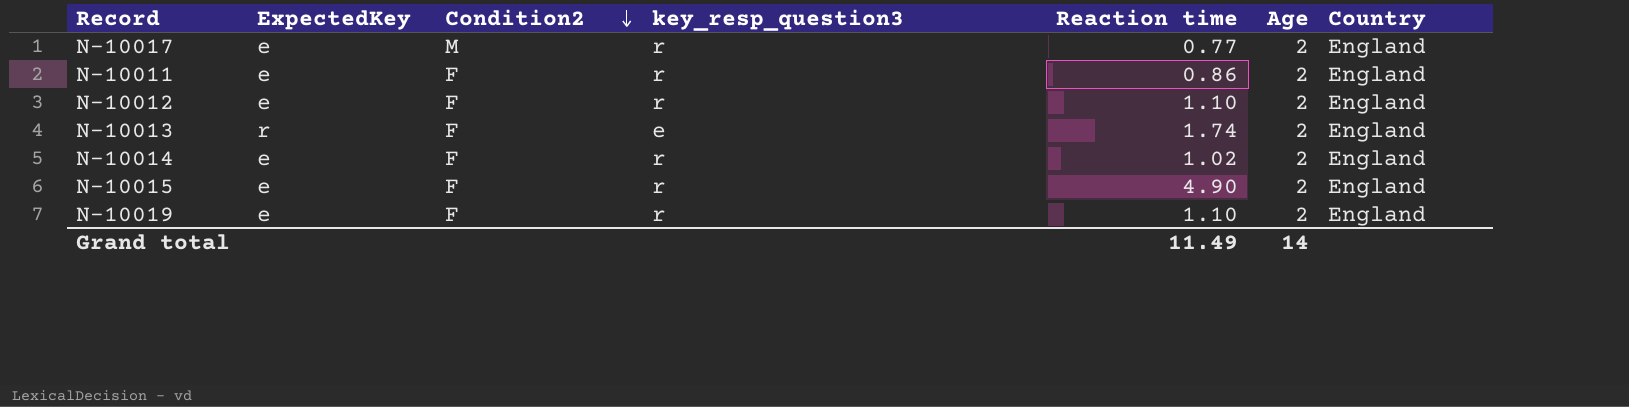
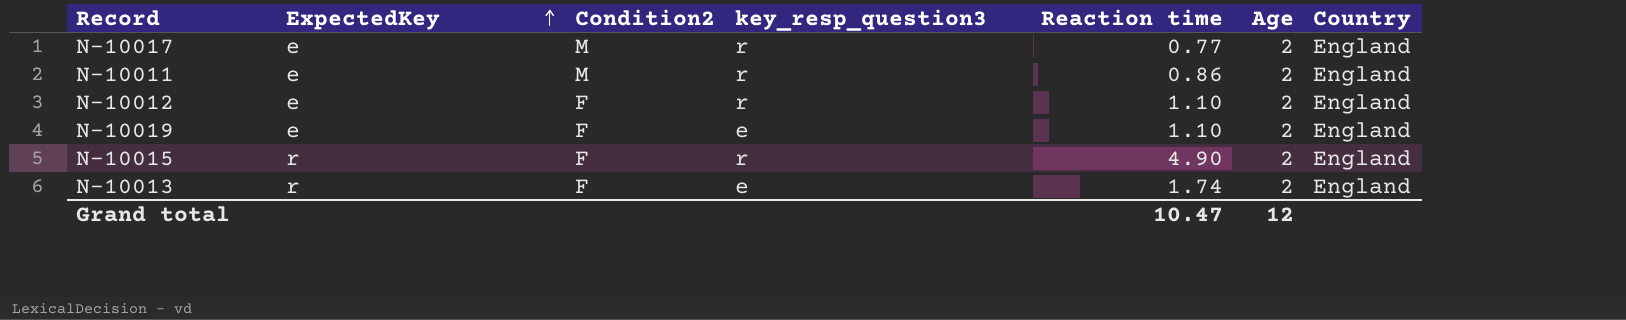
row order: Condition2 descending -> ExpectedKey ascending
row N-10014: e | F | r | 1.02 | 2 | England -> none
N-10011 | Condition2: F -> M
N-10019 | key_resp_question3: r -> e
N-10015 | ExpectedKey: e -> r
Grand total | Reaction time: 11.49 -> 10.47
Grand total | Age: 14 -> 12

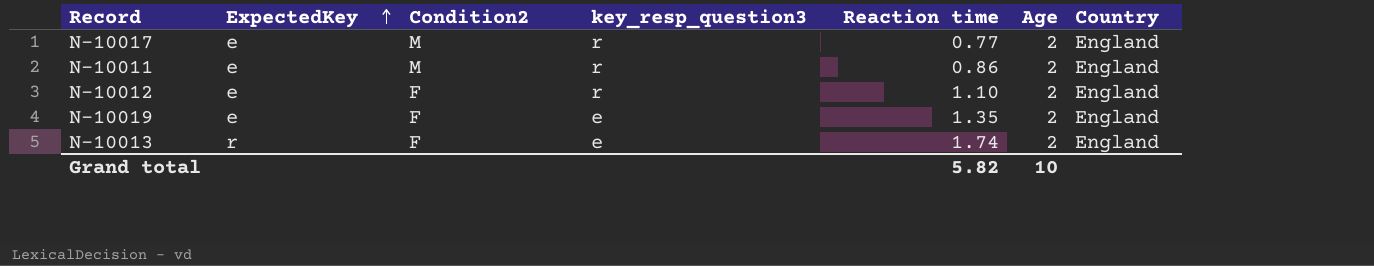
row N-10015: r | F | r | 4.90 | 2 | England -> none
N-10019 | Reaction time: 1.10 -> 1.35
Grand total | Reaction time: 10.47 -> 5.82
Grand total | Age: 12 -> 10

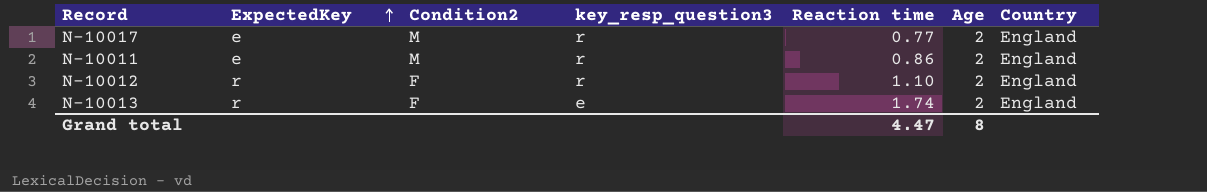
row N-10019: e | F | e | 1.35 | 2 | England -> none
N-10012 | ExpectedKey: e -> r
Grand total | Reaction time: 5.82 -> 4.47
Grand total | Age: 10 -> 8

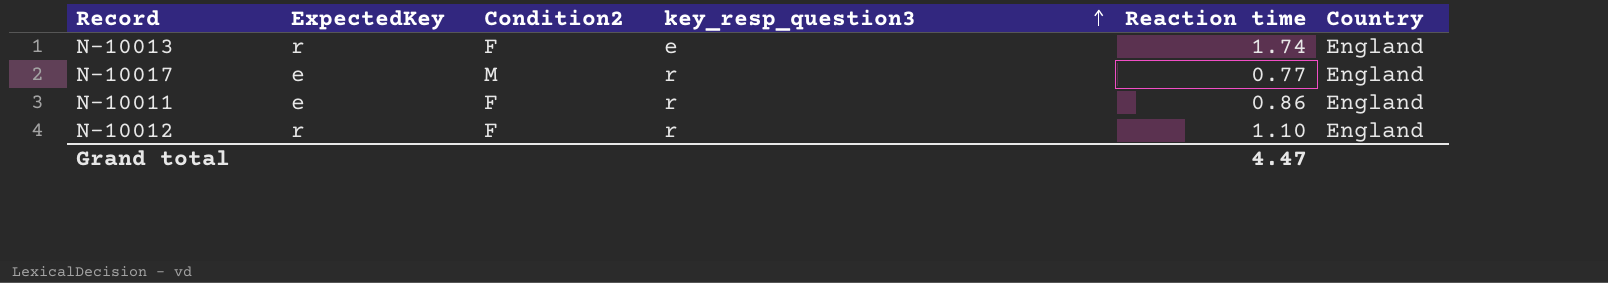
row order: ExpectedKey ascending -> key_resp_question3 ascending
column Age | position: 6 -> none
N-10011 | Condition2: M -> F

